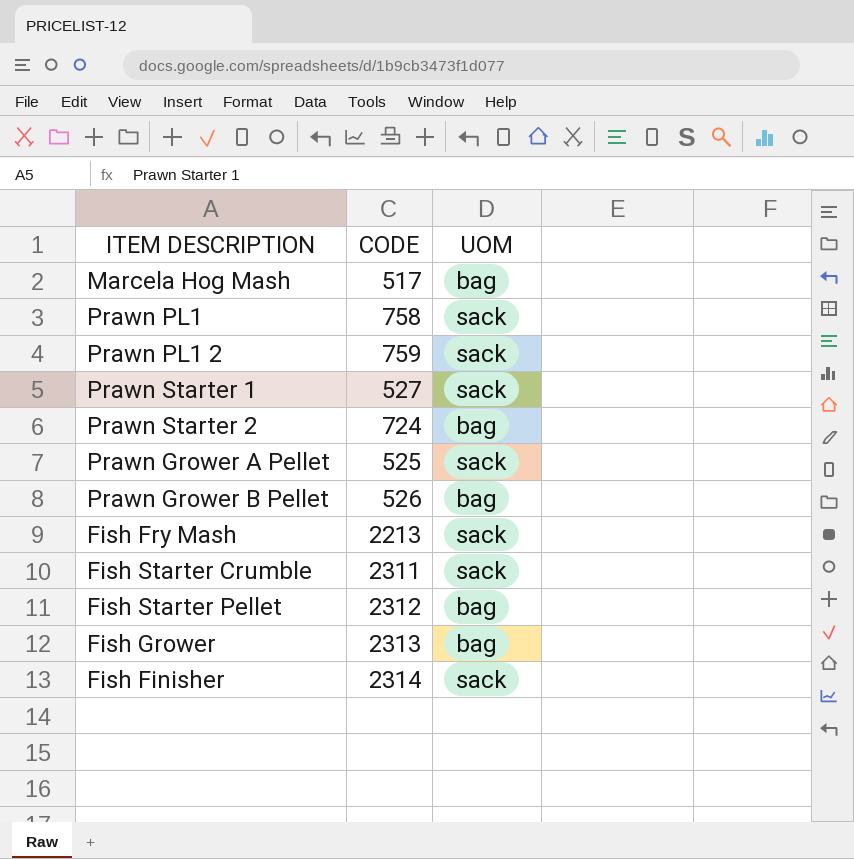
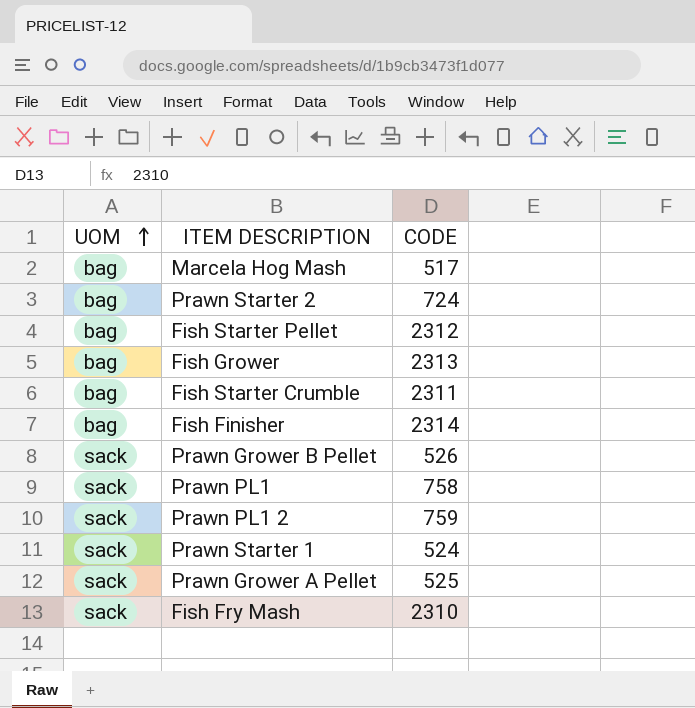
row order: none -> UOM ascending
column UOM | position: 3 -> 1
Fish Starter Crumble | UOM: sack -> bag
Fish Finisher | UOM: sack -> bag
Prawn Grower B Pellet | UOM: bag -> sack
Prawn Starter 1 | CODE: 527 -> 524
Fish Fry Mash | CODE: 2213 -> 2310

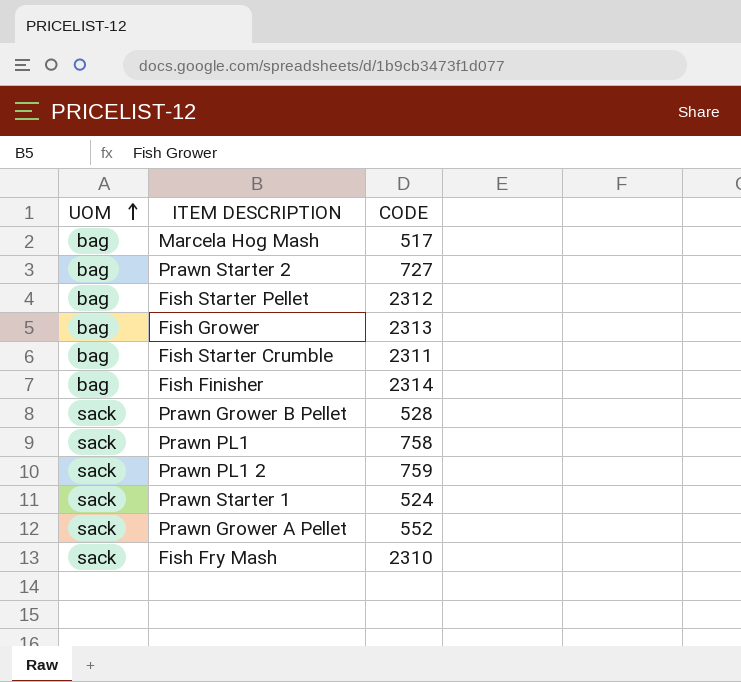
Prawn Starter 2 | CODE: 724 -> 727
Prawn Grower B Pellet | CODE: 526 -> 528
Prawn Grower A Pellet | CODE: 525 -> 552

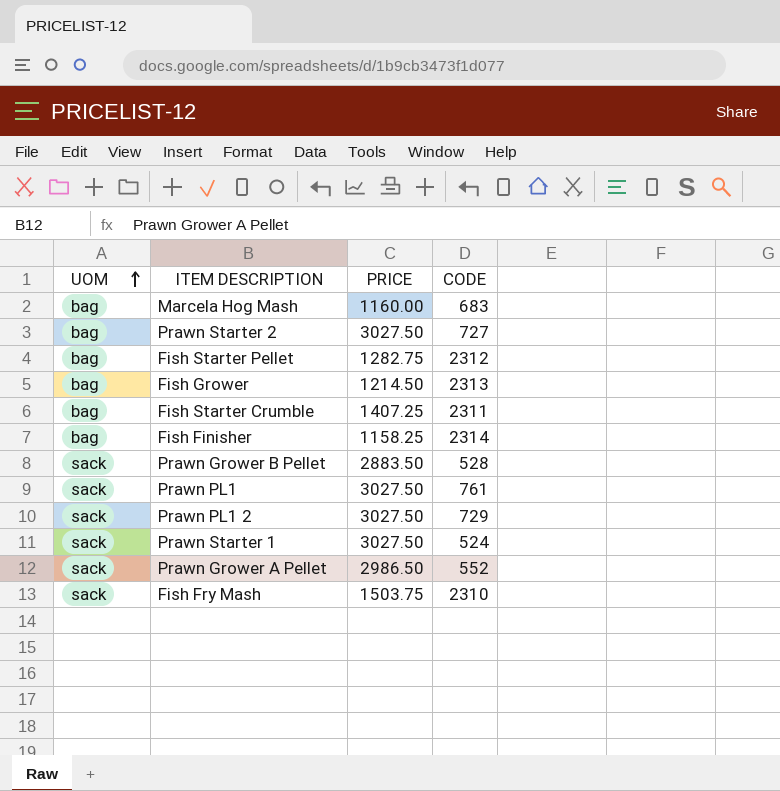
column PRICE | position: none -> 3
Marcela Hog Mash | CODE: 517 -> 683
Prawn PL1 | CODE: 758 -> 761
Prawn PL1 2 | CODE: 759 -> 729

